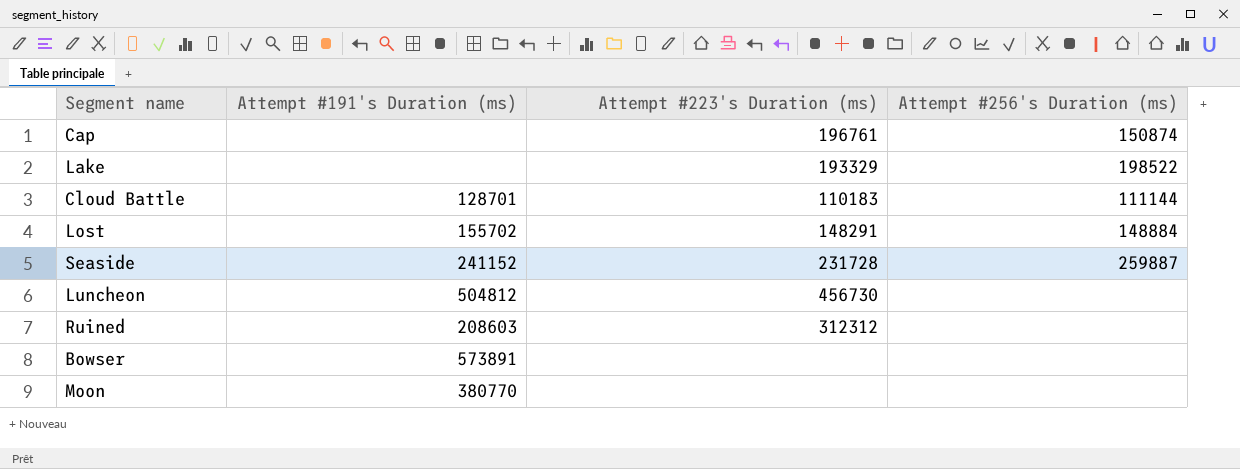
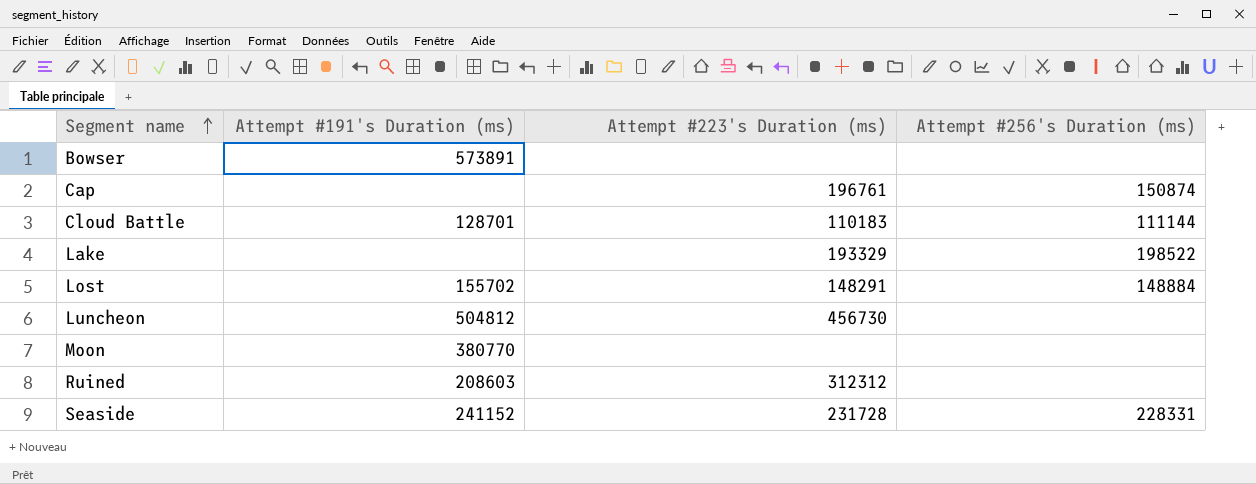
row order: none -> Segment name ascending
Seaside | Attempt #256's Duration (ms): 259887 -> 228331

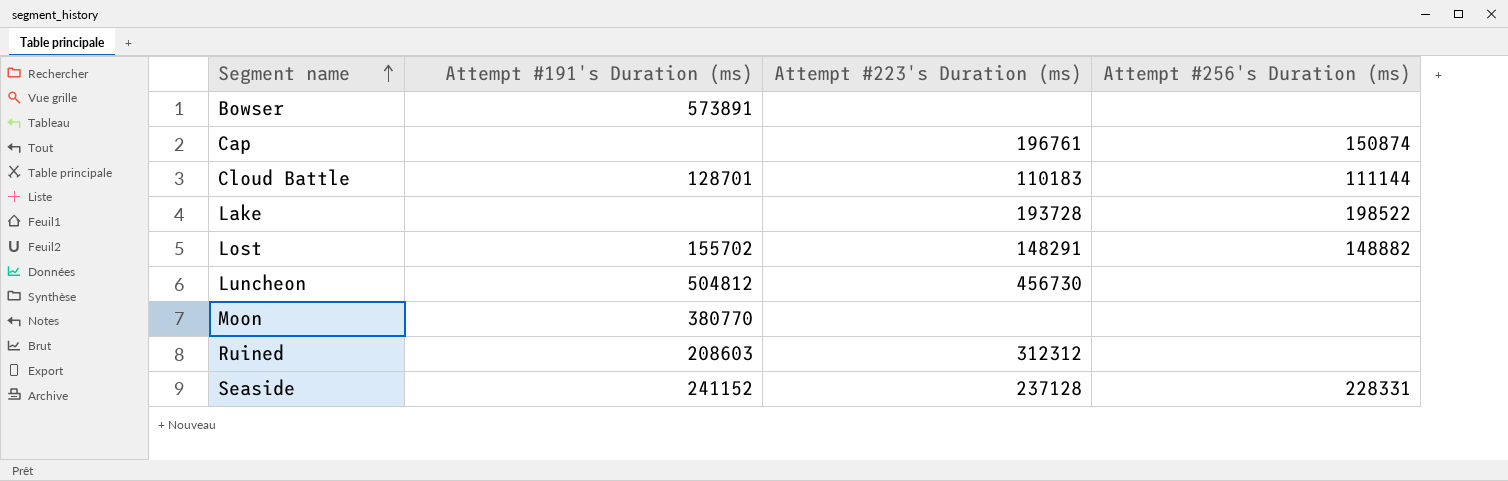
Lake | Attempt #223's Duration (ms): 193329 -> 193728
Lost | Attempt #256's Duration (ms): 148884 -> 148882
Seaside | Attempt #223's Duration (ms): 231728 -> 237128

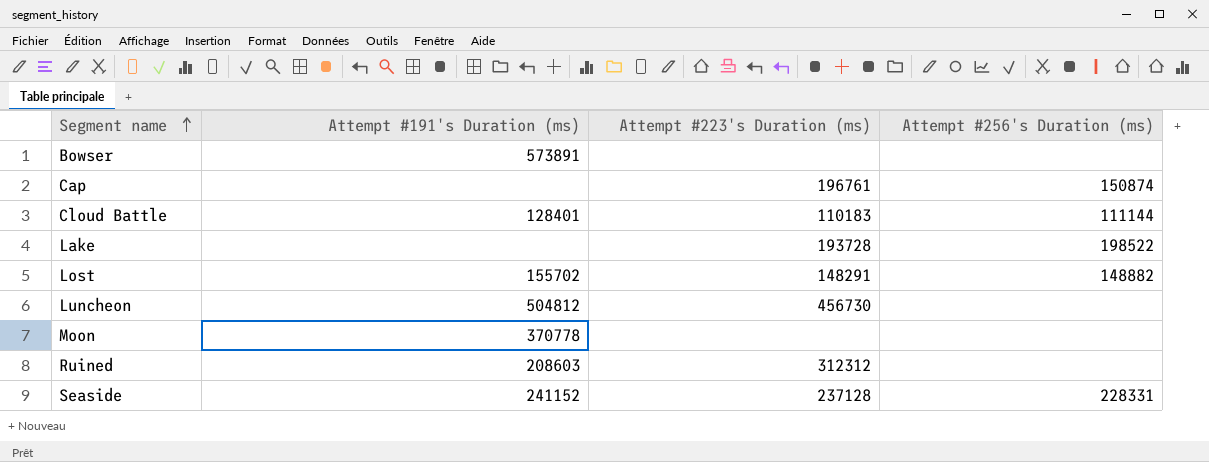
Cloud Battle | Attempt #191's Duration (ms): 128701 -> 128401
Moon | Attempt #191's Duration (ms): 380770 -> 370778

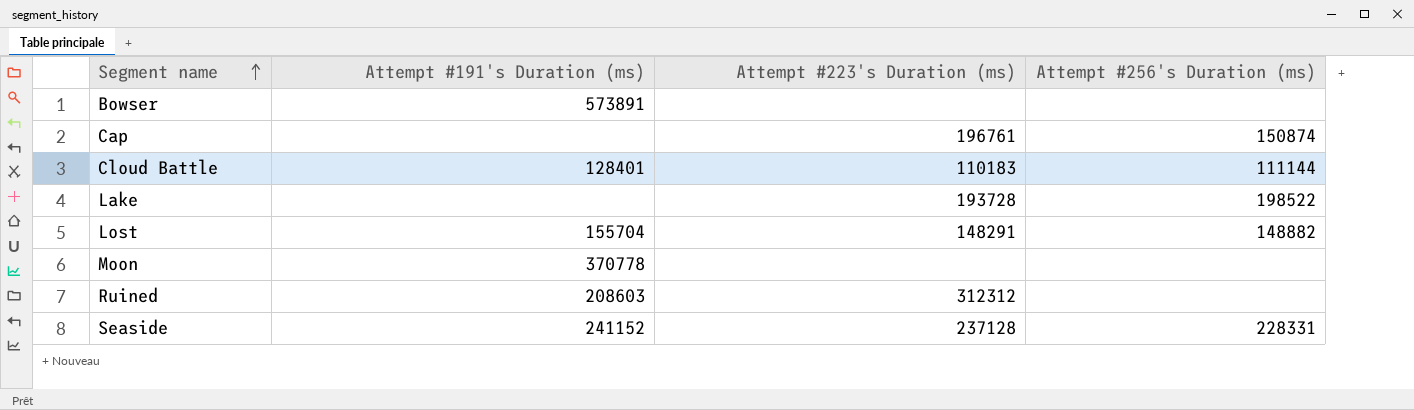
row Luncheon: 504812 | 456730 | none -> none
Lost | Attempt #191's Duration (ms): 155702 -> 155704

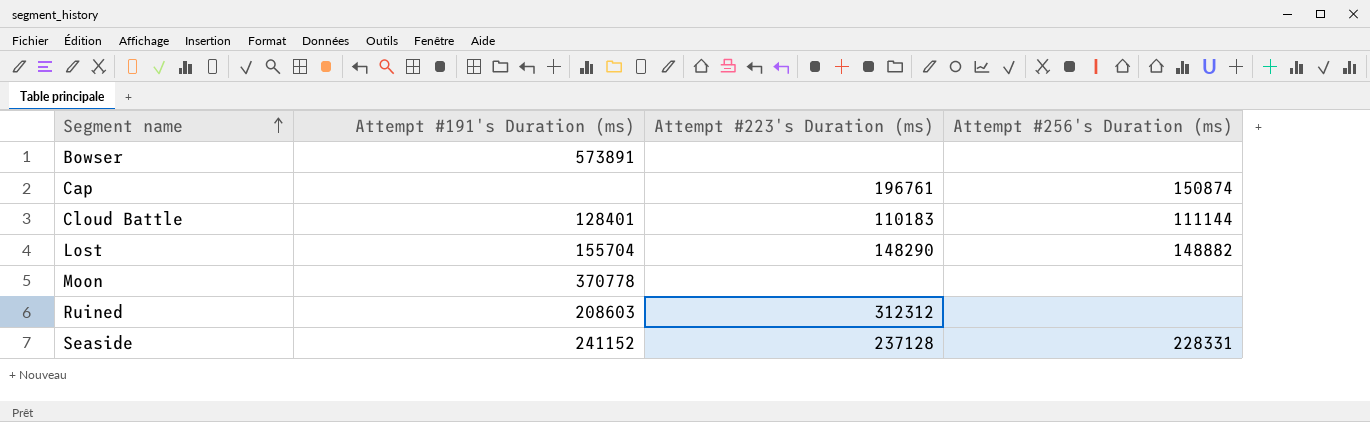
row Lake: none | 193728 | 198522 -> none
Lost | Attempt #223's Duration (ms): 148291 -> 148290

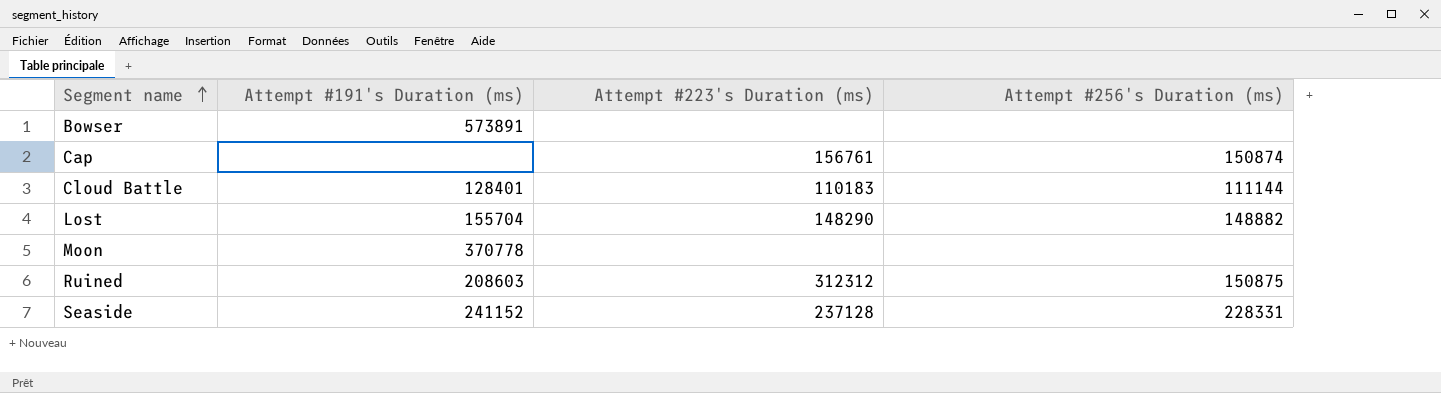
Cap | Attempt #223's Duration (ms): 196761 -> 156761
Ruined | Attempt #256's Duration (ms): none -> 150875

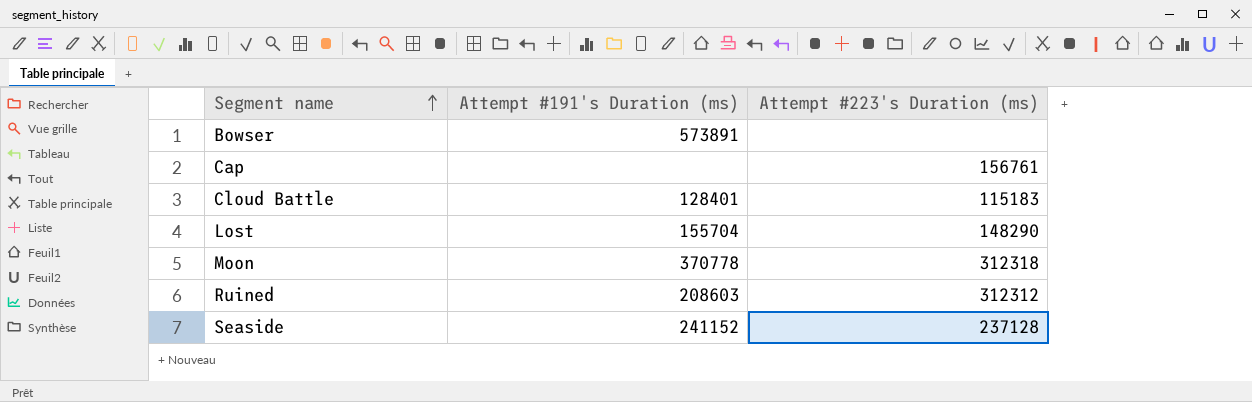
column Attempt #256's Duration (ms) | position: 4 -> none
Cloud Battle | Attempt #223's Duration (ms): 110183 -> 115183
Moon | Attempt #223's Duration (ms): none -> 312318

